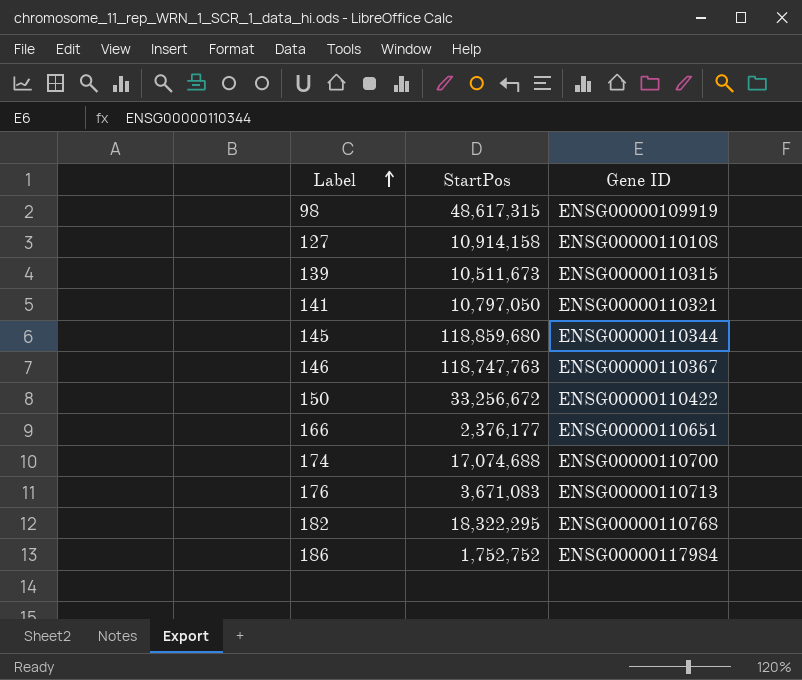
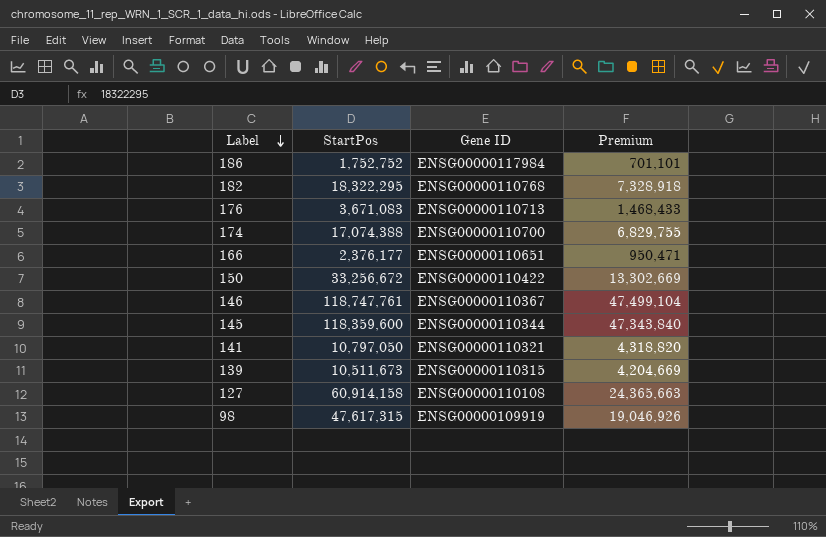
row order: Label ascending -> Label descending
column Premium | formula: none -> [StartPos] * 0.4
174 | StartPos: 17,074,688 -> 17,074,388
146 | StartPos: 118,747,763 -> 118,747,761
145 | StartPos: 118,859,680 -> 118,359,600
127 | StartPos: 10,914,158 -> 60,914,158
98 | StartPos: 48,617,315 -> 47,617,315

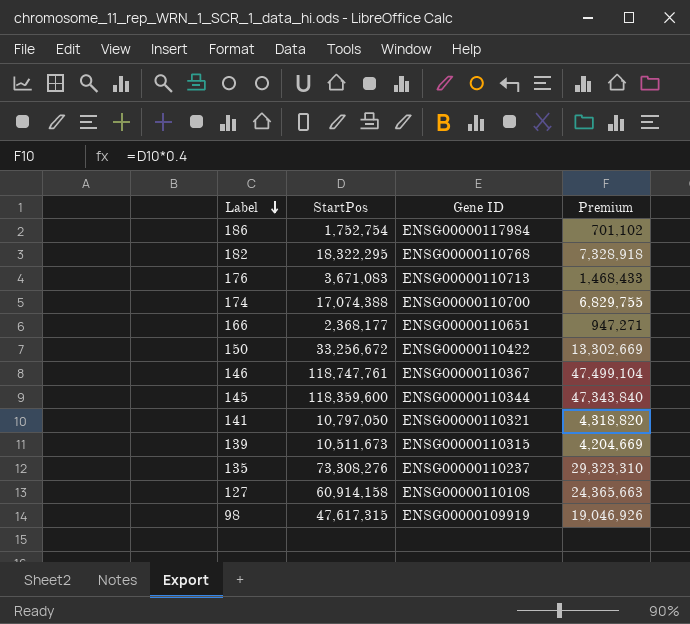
186 | StartPos: 1,752,752 -> 1,752,754
186 | Premium: 701,101 -> 701,102
166 | StartPos: 2,376,177 -> 2,368,177
166 | Premium: 950,471 -> 947,271
row 135: none -> 73,308,276 | ENSG00000110237 | 29,323,310

